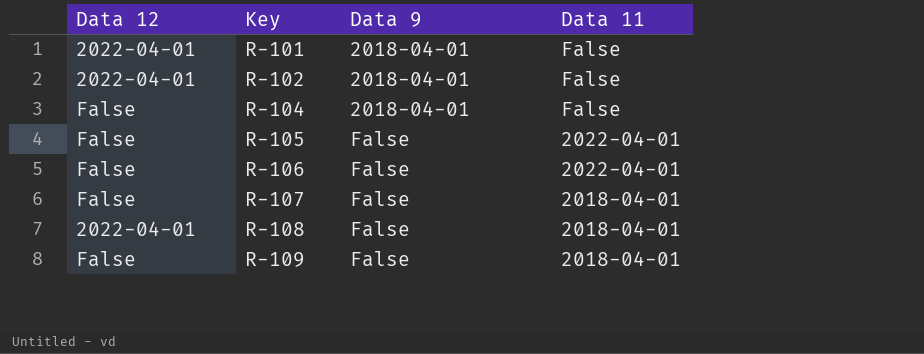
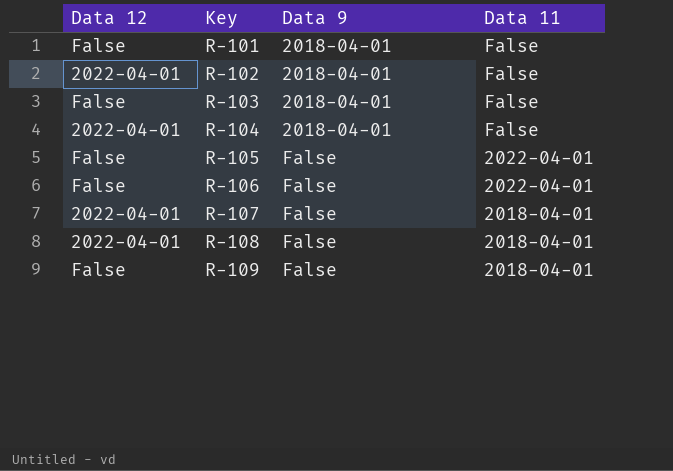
R-101 | Data 12: 2022-04-01 -> False
row R-103: none -> False | 2018-04-01 | False
R-104 | Data 12: False -> 2022-04-01
R-107 | Data 12: False -> 2022-04-01

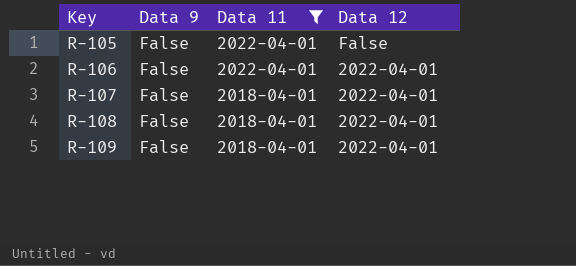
filter: none -> Data 11 != False
column Data 12 | position: 1 -> 4
R-106 | Data 12: False -> 2022-04-01
R-109 | Data 12: False -> 2022-04-01

